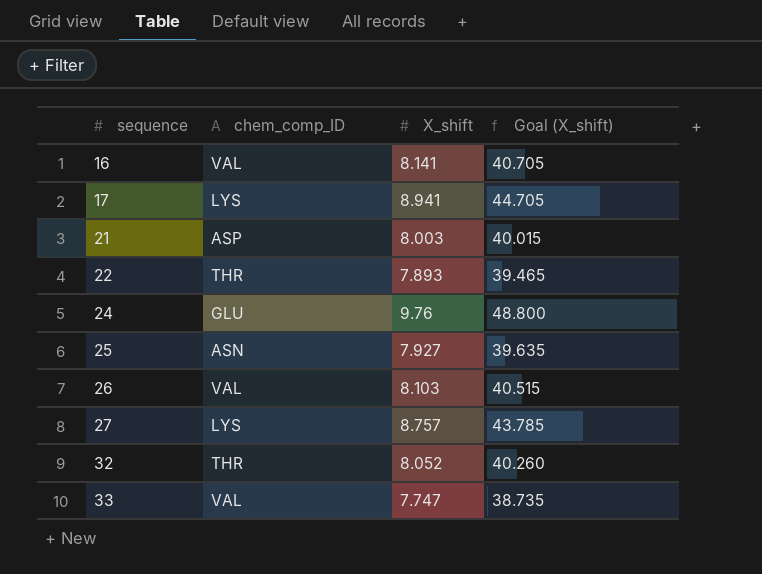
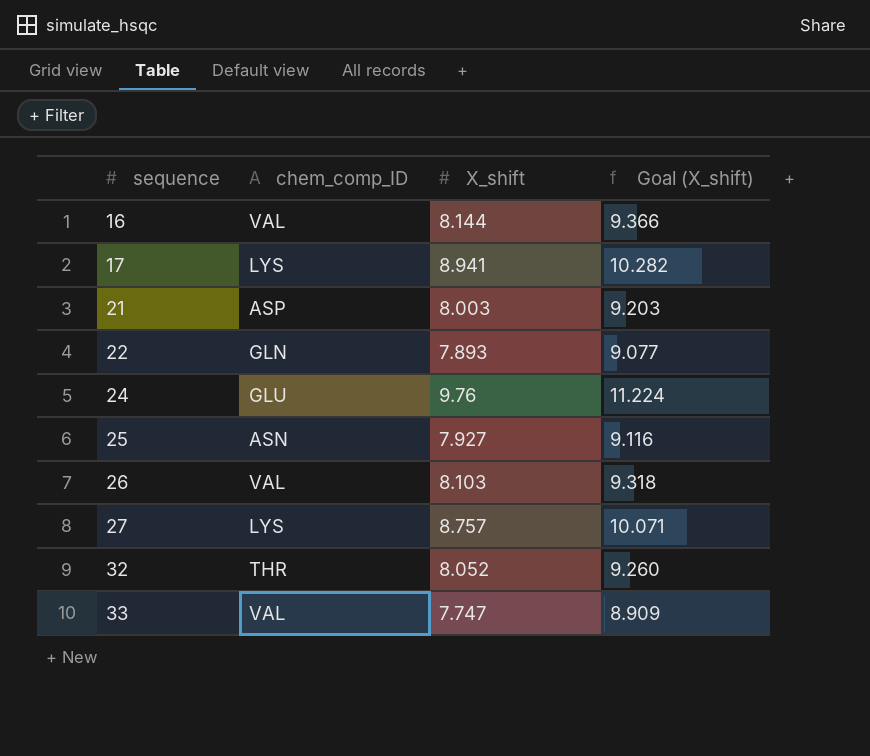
column Goal (X_shift) | formula: [X_shift] * 5 -> [X_shift] * 1.15
16 | X_shift: 8.141 -> 8.144
22 | chem_comp_ID: THR -> GLN

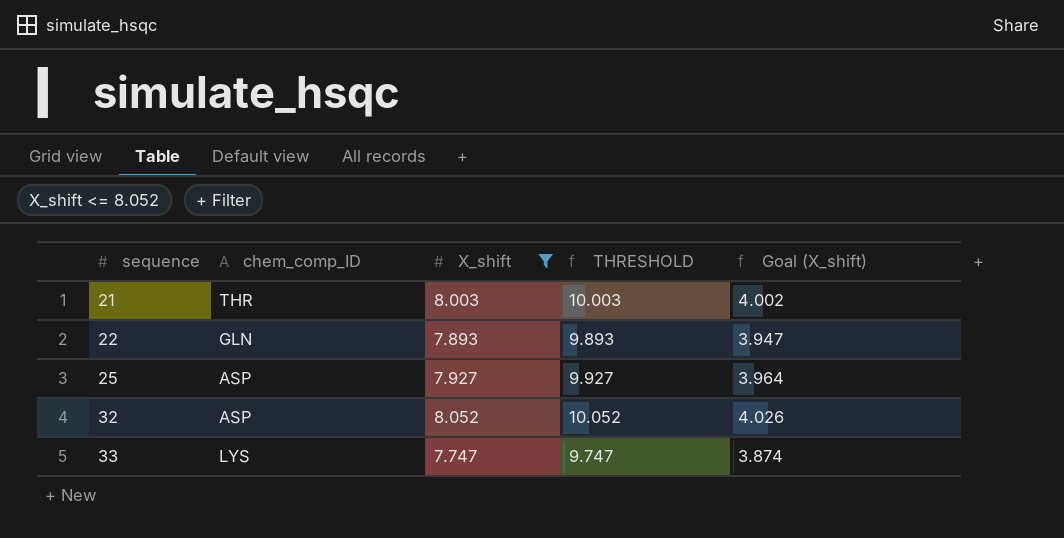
filter: none -> X_shift <= 8.052
column THRESHOLD | formula: none -> [X_shift] + 2
column Goal (X_shift) | formula: [X_shift] * 1.15 -> [X_shift] * 0.5
21 | chem_comp_ID: ASP -> THR
25 | chem_comp_ID: ASN -> ASP
32 | chem_comp_ID: THR -> ASP
33 | chem_comp_ID: VAL -> LYS

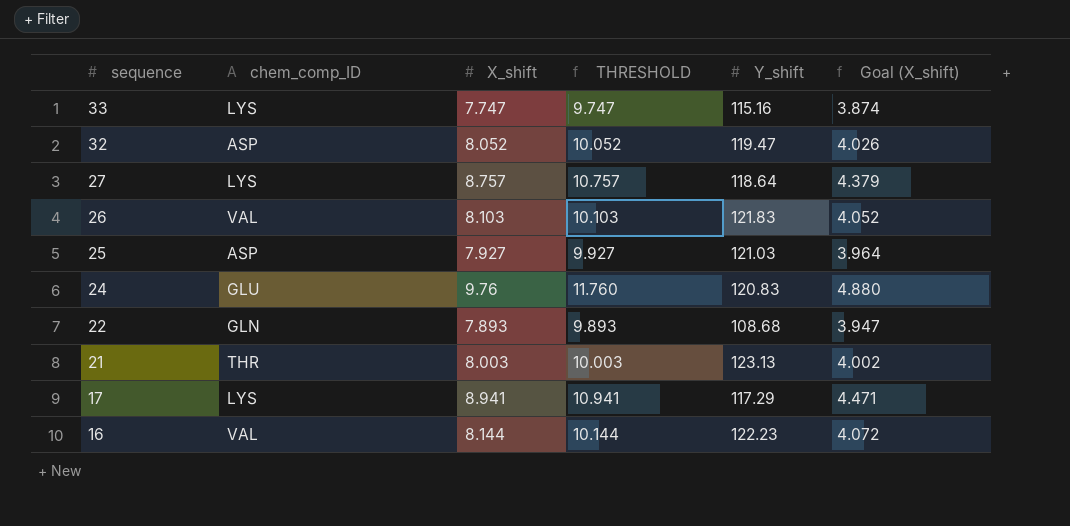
filter: X_shift <= 8.052 -> none
row order: sequence ascending -> sequence descending
column Y_shift | position: none -> 5

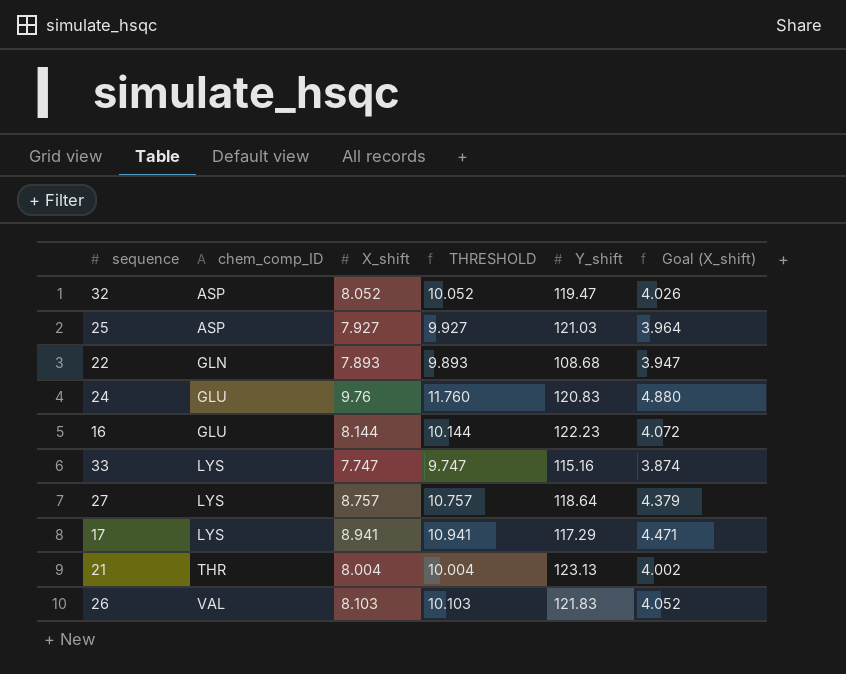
row order: sequence descending -> chem_comp_ID ascending
16 | chem_comp_ID: VAL -> GLU
21 | X_shift: 8.003 -> 8.004
21 | THRESHOLD: 10.003 -> 10.004

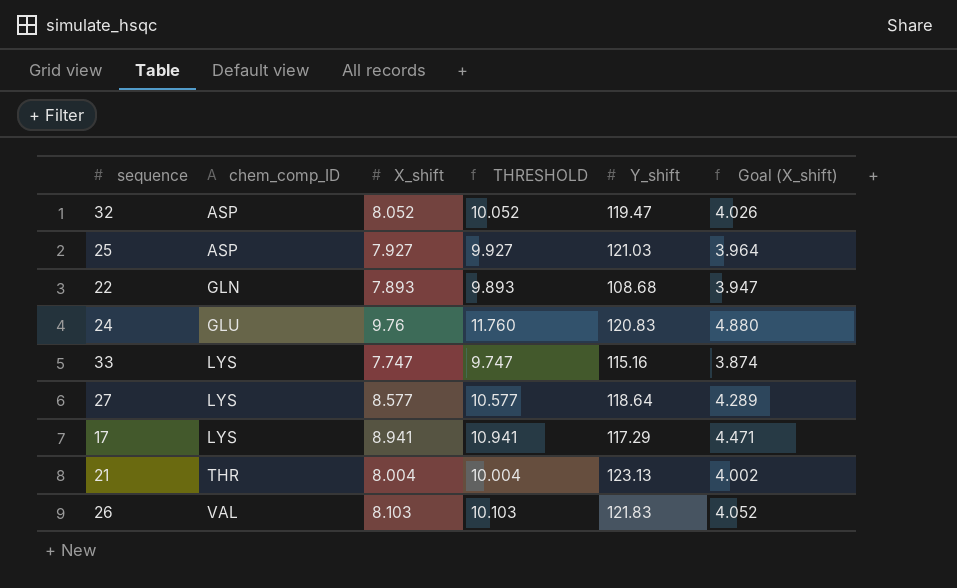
row 16: GLU | 8.144 | 10.144 | 122.23 | 4.072 -> none
27 | X_shift: 8.757 -> 8.577
27 | THRESHOLD: 10.757 -> 10.577
27 | Goal (X_shift): 4.379 -> 4.289

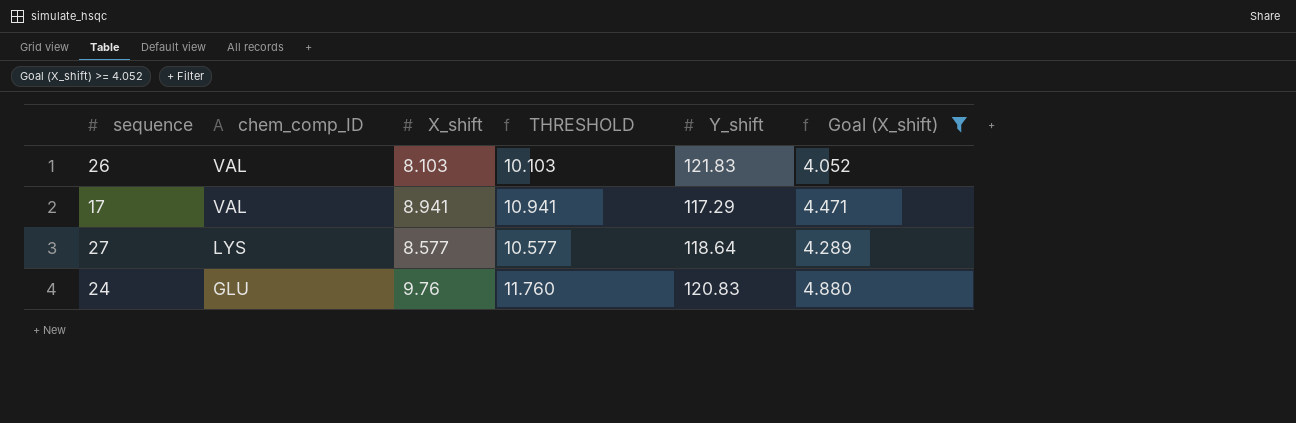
filter: none -> Goal (X_shift) >= 4.052
row order: chem_comp_ID ascending -> chem_comp_ID descending
17 | chem_comp_ID: LYS -> VAL

